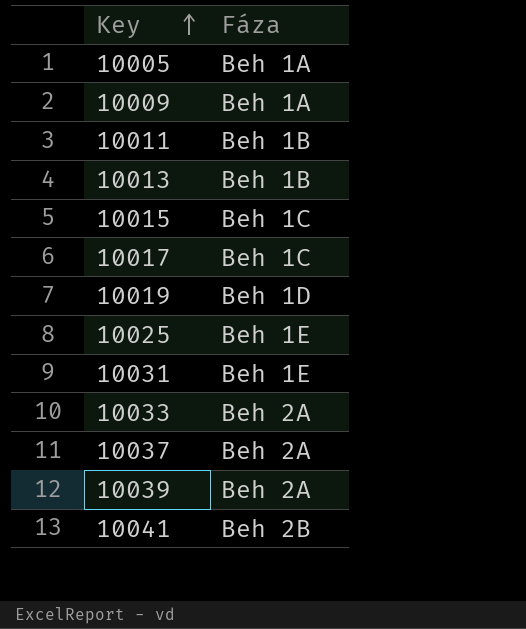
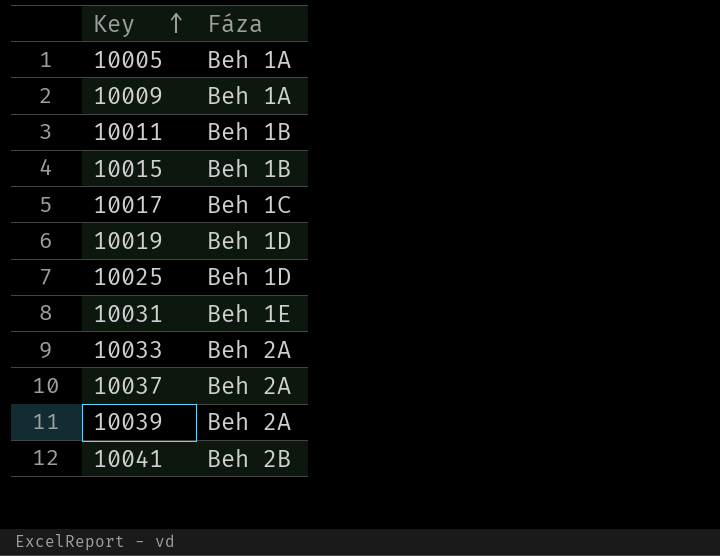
row 10013: Beh 1B -> none
10015 | Fáza: Beh 1C -> Beh 1B
10025 | Fáza: Beh 1E -> Beh 1D

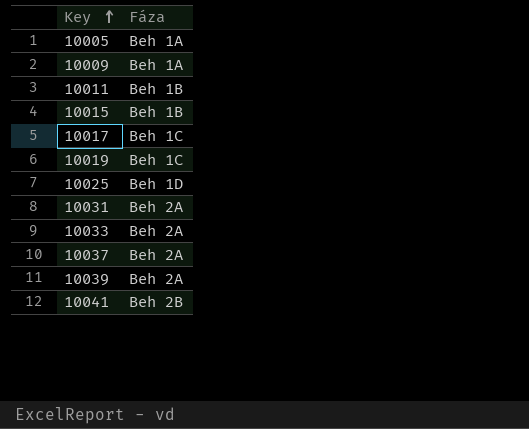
10019 | Fáza: Beh 1D -> Beh 1C
10031 | Fáza: Beh 1E -> Beh 2A

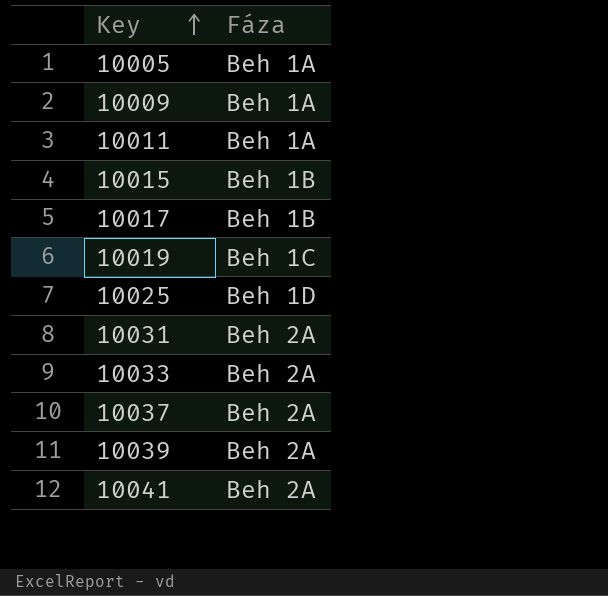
10011 | Fáza: Beh 1B -> Beh 1A
10017 | Fáza: Beh 1C -> Beh 1B
10041 | Fáza: Beh 2B -> Beh 2A

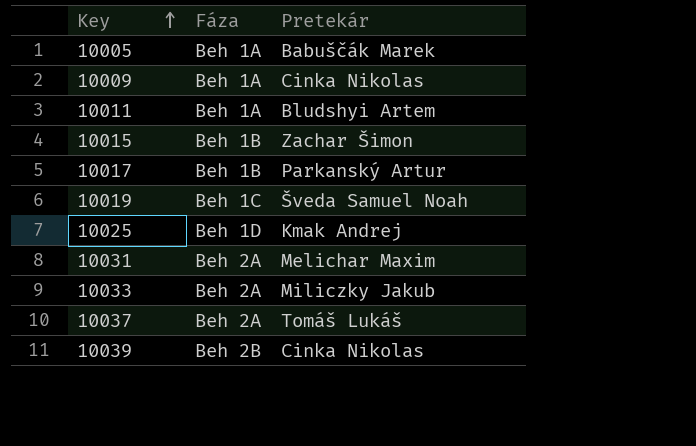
column Pretekár | position: none -> 3
row 10041: Beh 2A -> none
10039 | Fáza: Beh 2A -> Beh 2B

